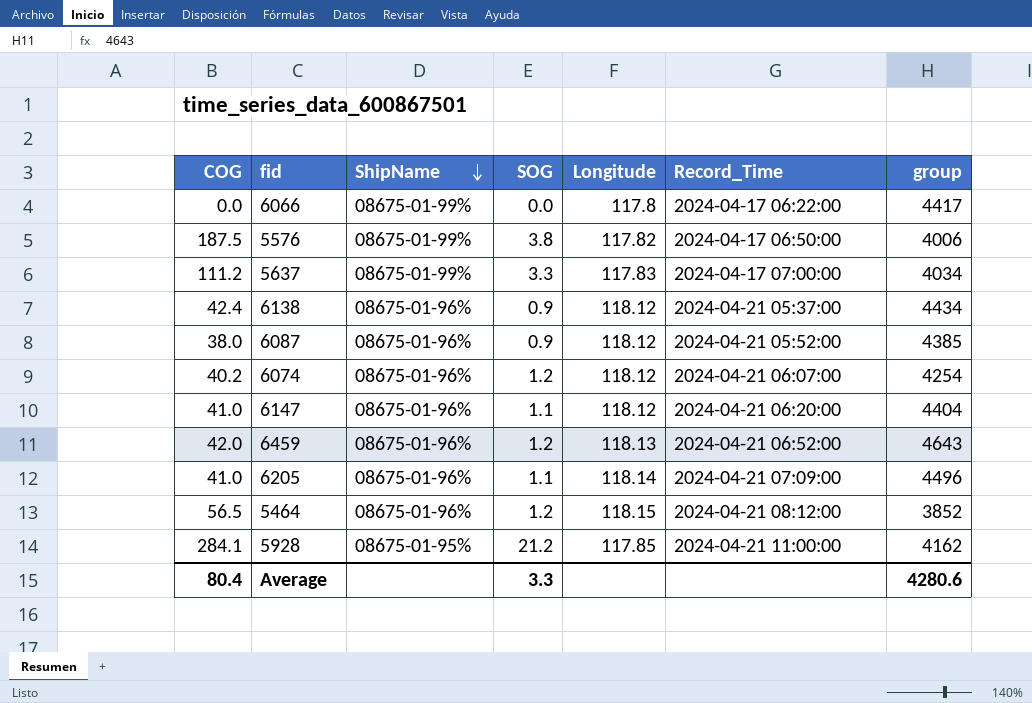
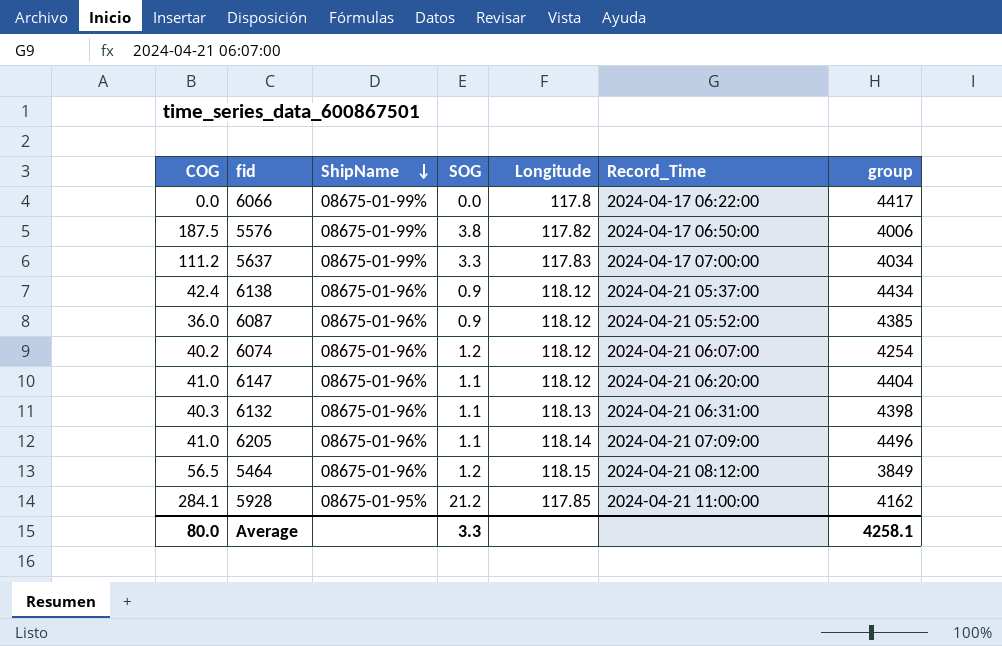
row 6459: 42.0 | 08675-01-96% | 1.2 | 118.13 | 2024-04-21 06:52:00 | 4643 -> none
6087 | COG: 38.0 -> 36.0
row 6132: none -> 40.3 | 08675-01-96% | 1.1 | 118.13 | 2024-04-21 06:31:00 | 4398
5464 | group: 3852 -> 3849
Average | COG: 80.4 -> 80.0
Average | group: 4280.6 -> 4258.1

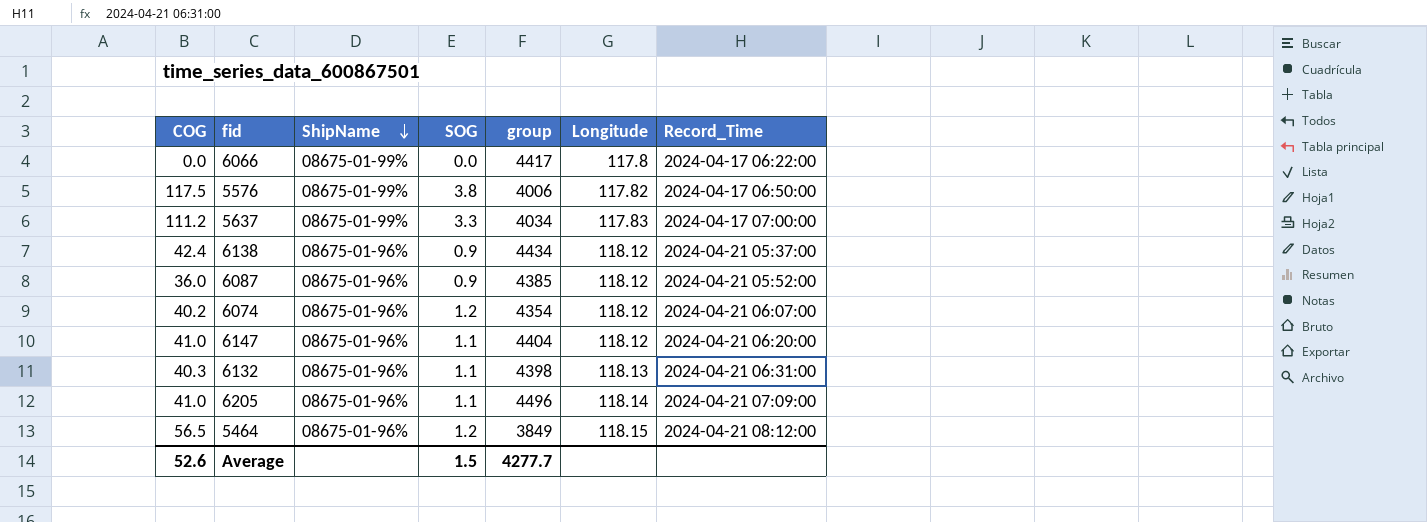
column group | position: 7 -> 5
row 5928: 284.1 | 08675-01-95% | 21.2 | 117.85 | 2024-04-21 11:00:00 | 4162 -> none
5576 | COG: 187.5 -> 117.5
6074 | group: 4254 -> 4354
Average | COG: 80.0 -> 52.6
Average | SOG: 3.3 -> 1.5
Average | group: 4258.1 -> 4277.7

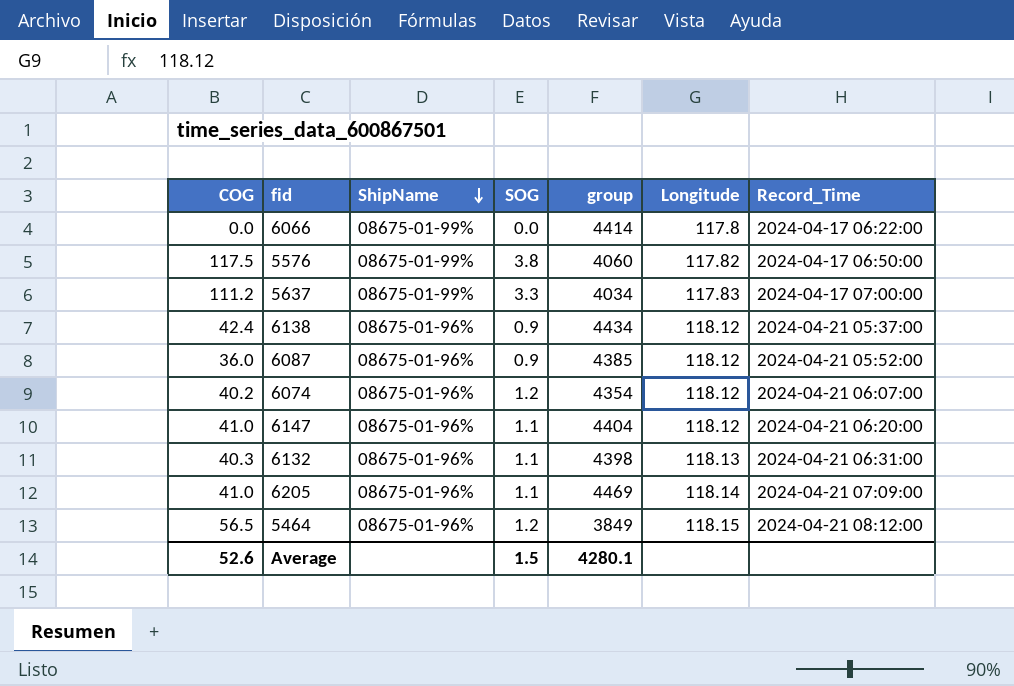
6066 | group: 4417 -> 4414
5576 | group: 4006 -> 4060
6205 | group: 4496 -> 4469
Average | group: 4277.7 -> 4280.1

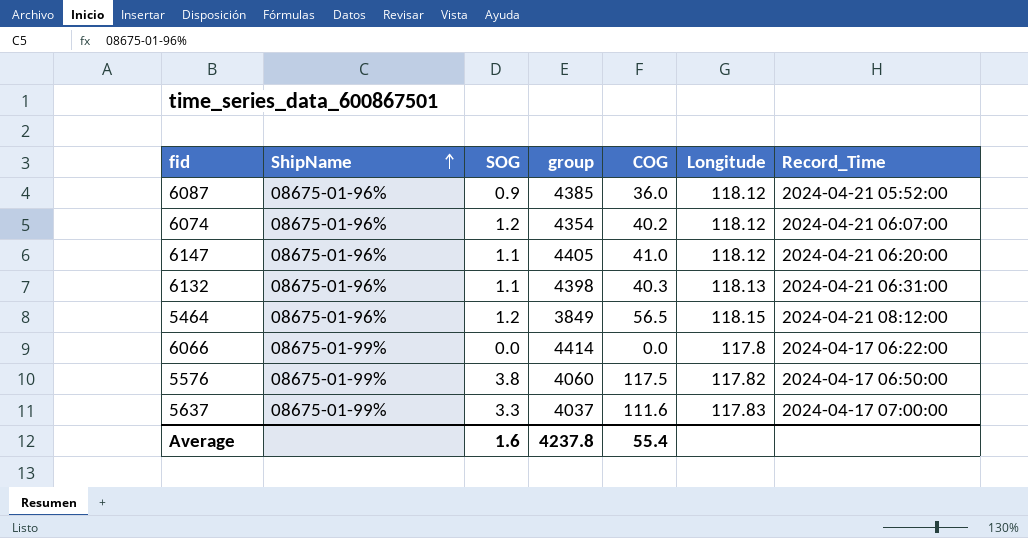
row order: ShipName descending -> ShipName ascending
column COG | position: 1 -> 5
row 6138: 42.4 | 08675-01-96% | 0.9 | 4434 | 118.12 | 2024-04-21 05:37:00 -> none
row 6205: 41.0 | 08675-01-96% | 1.1 | 4469 | 118.14 | 2024-04-21 07:09:00 -> none
6147 | group: 4404 -> 4405
5637 | group: 4034 -> 4037
5637 | COG: 111.2 -> 111.6
Average | SOG: 1.5 -> 1.6
Average | group: 4280.1 -> 4237.8
Average | COG: 52.6 -> 55.4

